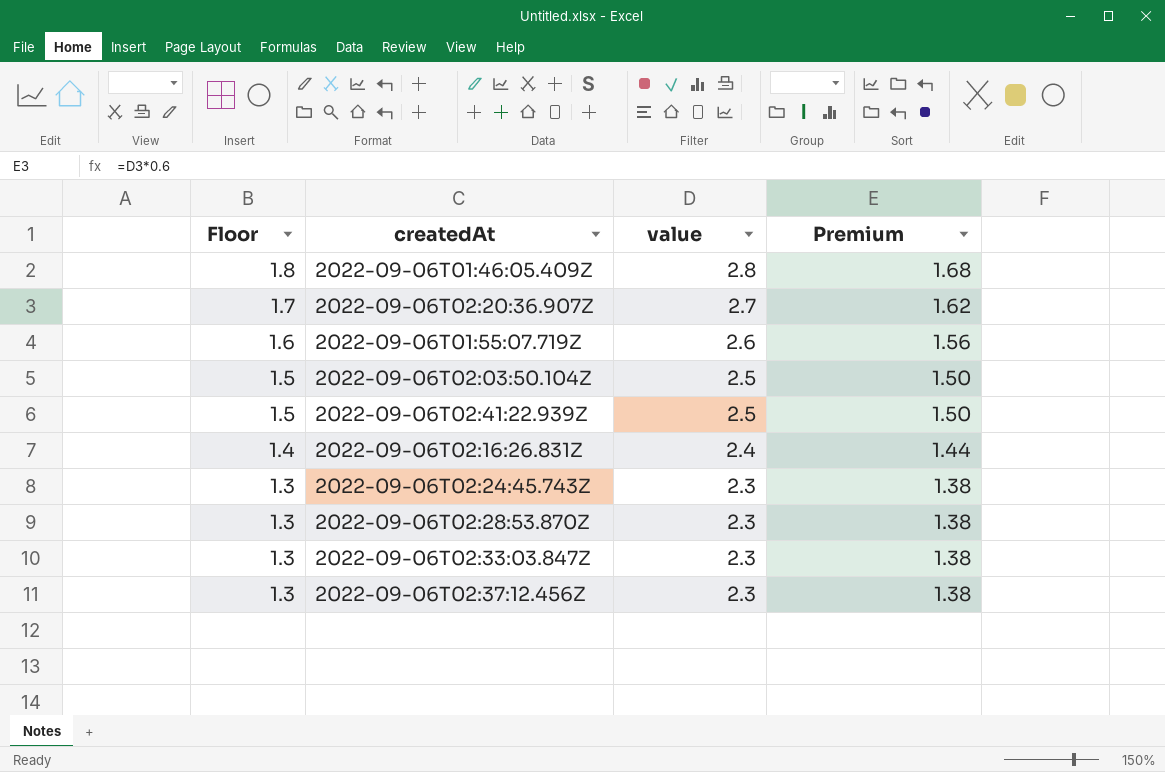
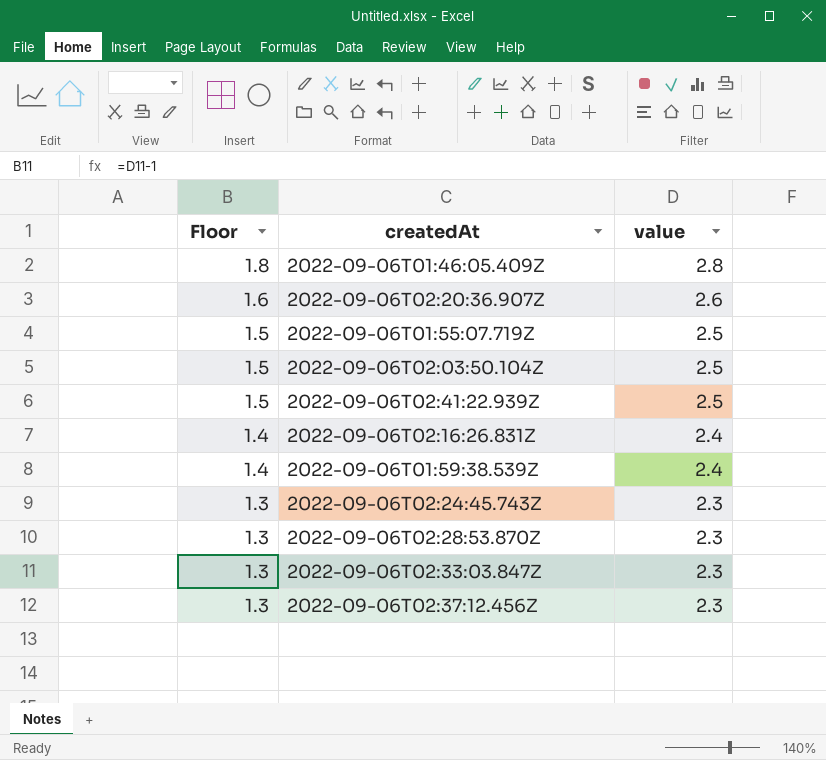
column Premium | formula: [value] * 0.6 -> none
2022-09-06T02:20:36.907Z | Floor: 1.7 -> 1.6
2022-09-06T02:20:36.907Z | value: 2.7 -> 2.6
2022-09-06T01:55:07.719Z | Floor: 1.6 -> 1.5
2022-09-06T01:55:07.719Z | value: 2.6 -> 2.5
row 2022-09-06T01:59:38.539Z: none -> 1.4 | 2.4

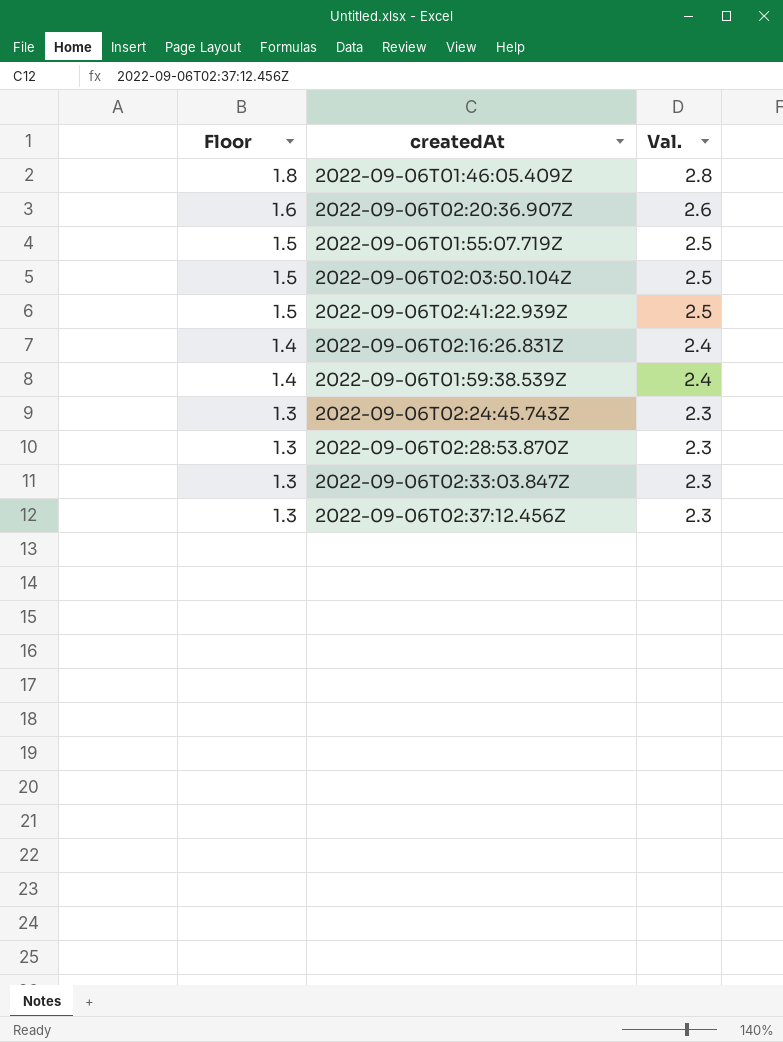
column name: value -> Val.

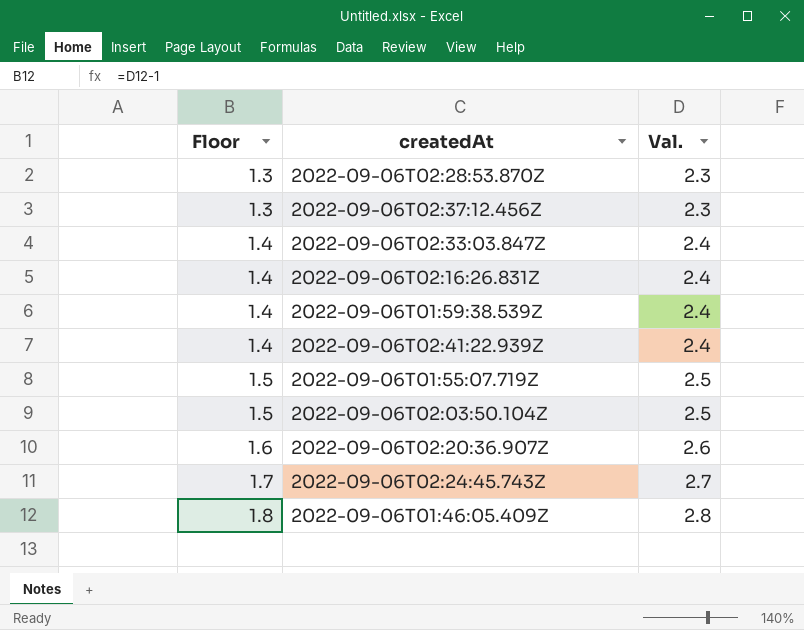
row order: Floor descending -> Floor ascending
2022-09-06T02:33:03.847Z | Floor: 1.3 -> 1.4
2022-09-06T02:33:03.847Z | Val.: 2.3 -> 2.4
2022-09-06T02:41:22.939Z | Floor: 1.5 -> 1.4
2022-09-06T02:41:22.939Z | Val.: 2.5 -> 2.4
2022-09-06T02:24:45.743Z | Floor: 1.3 -> 1.7
2022-09-06T02:24:45.743Z | Val.: 2.3 -> 2.7

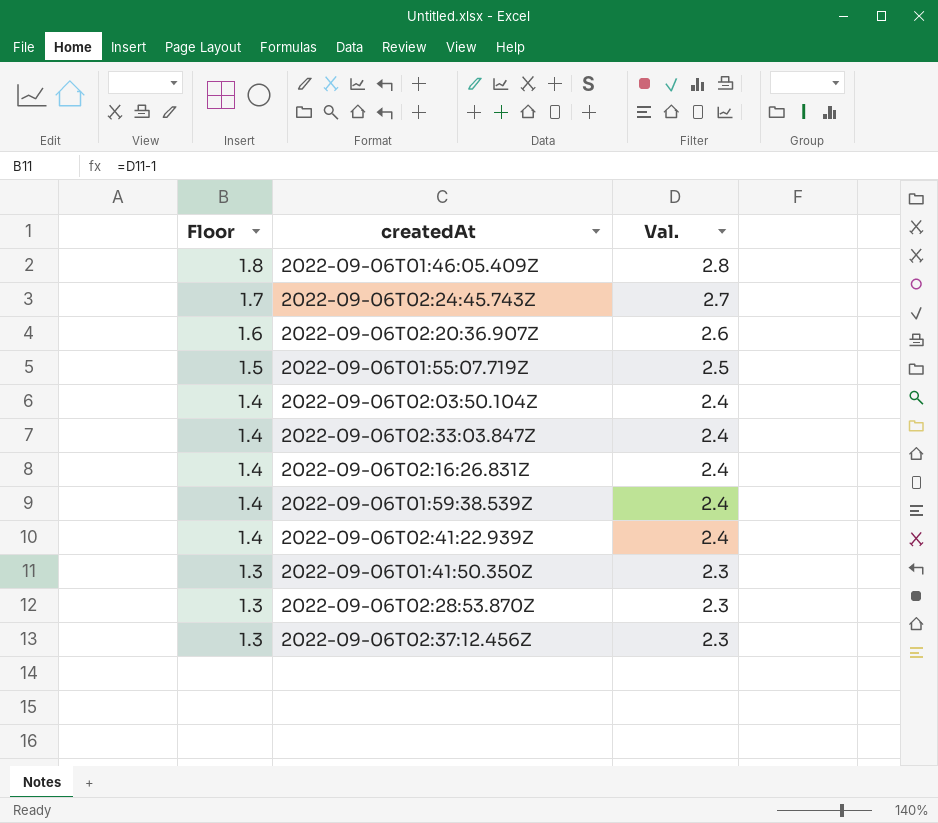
row order: Floor ascending -> Floor descending
2022-09-06T02:03:50.104Z | Floor: 1.5 -> 1.4
2022-09-06T02:03:50.104Z | Val.: 2.5 -> 2.4
row 2022-09-06T01:41:50.350Z: none -> 1.3 | 2.3

